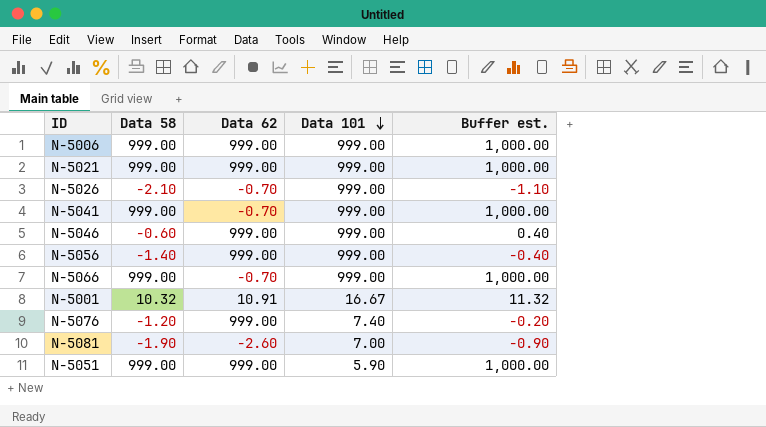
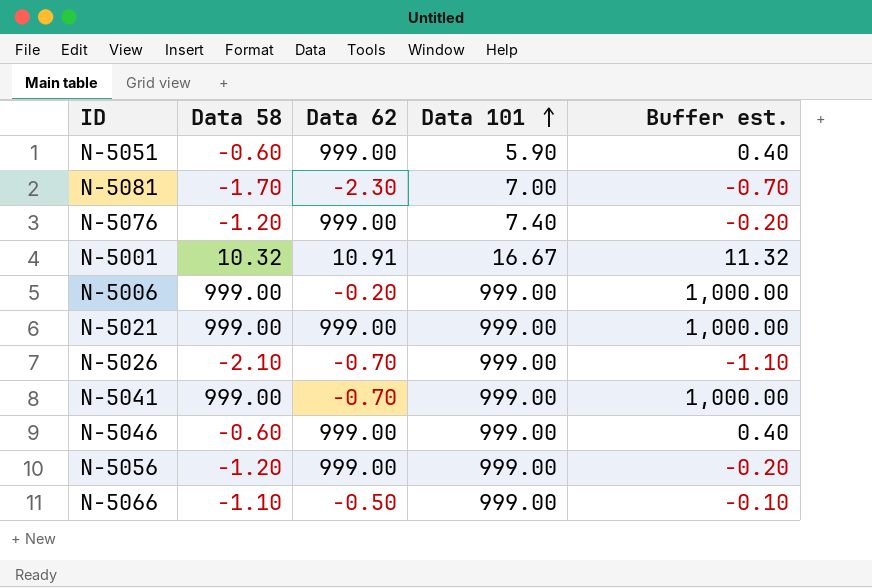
row order: Data 101 descending -> Data 101 ascending
N-5051 | Data 58: 999.00 -> -0.60
N-5051 | Buffer est.: 1,000.00 -> 0.40
N-5081 | Data 58: -1.90 -> -1.70
N-5081 | Data 62: -2.60 -> -2.30
N-5081 | Buffer est.: -0.90 -> -0.70
N-5006 | Data 62: 999.00 -> -0.20
N-5056 | Data 58: -1.40 -> -1.20
N-5056 | Buffer est.: -0.40 -> -0.20
N-5066 | Data 58: 999.00 -> -1.10
N-5066 | Data 62: -0.70 -> -0.50
N-5066 | Buffer est.: 1,000.00 -> -0.10

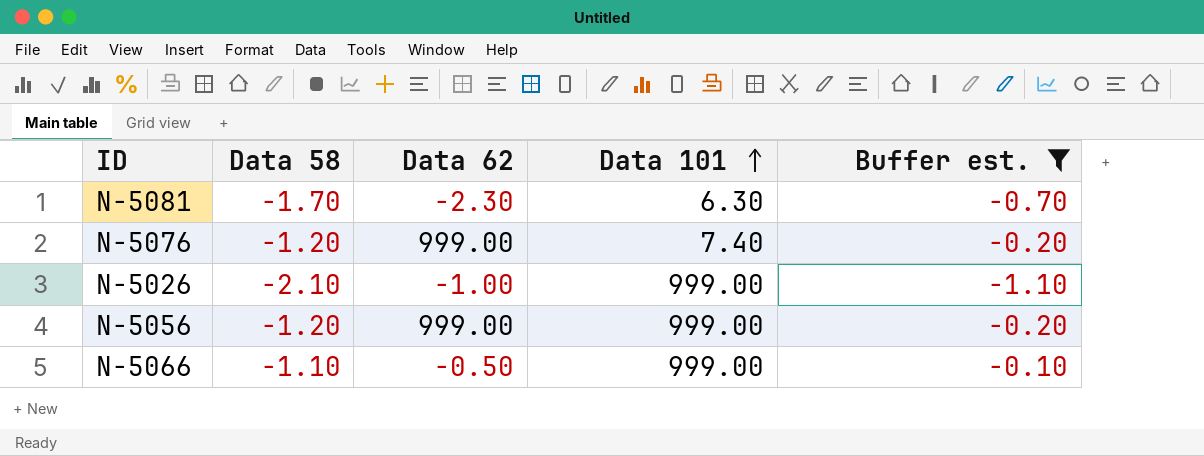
filter: none -> Buffer est. <= -0.10
N-5081 | Data 101: 7.00 -> 6.30
N-5026 | Data 62: -0.70 -> -1.00

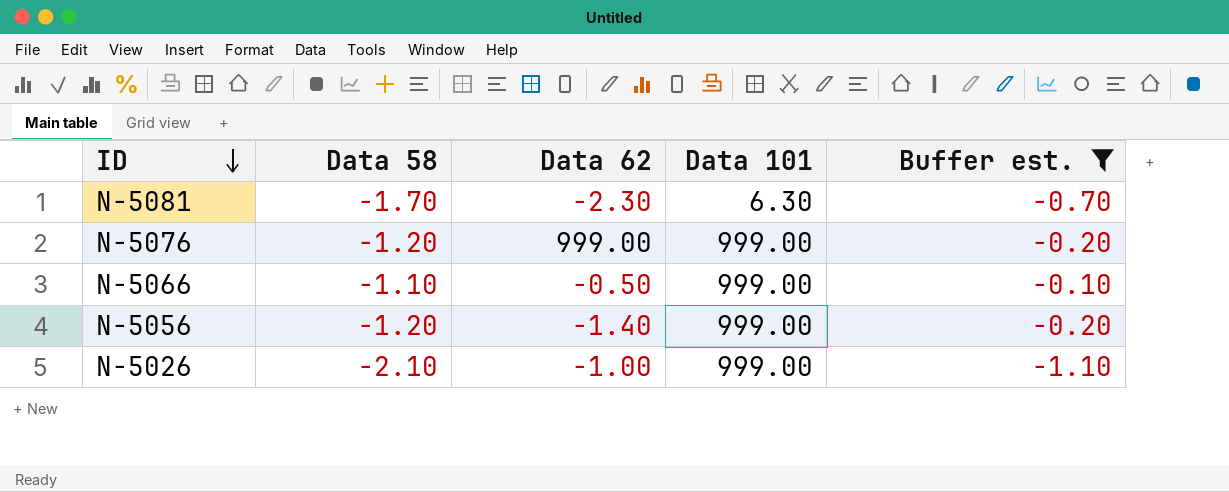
row order: Data 101 ascending -> ID descending
N-5076 | Data 101: 7.40 -> 999.00
N-5056 | Data 62: 999.00 -> -1.40

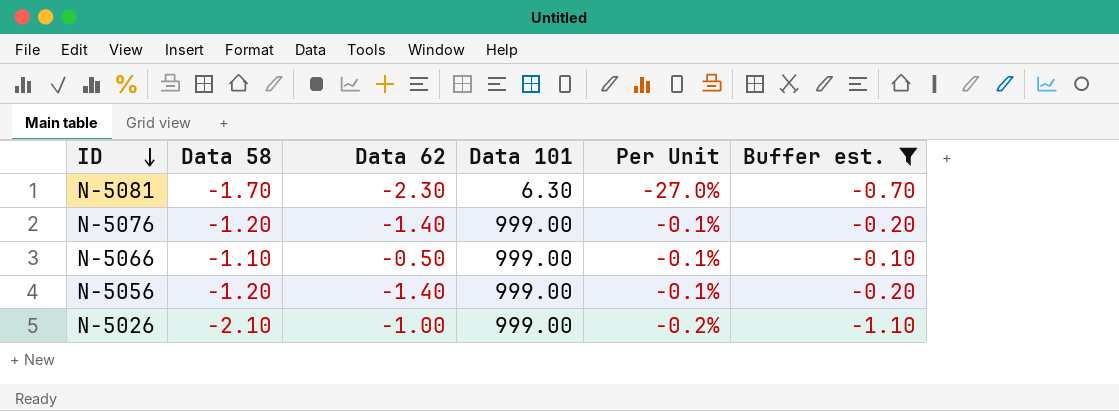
column Per Unit | formula: none -> [Data 58] / [Data 101]
N-5076 | Data 62: 999.00 -> -1.40

